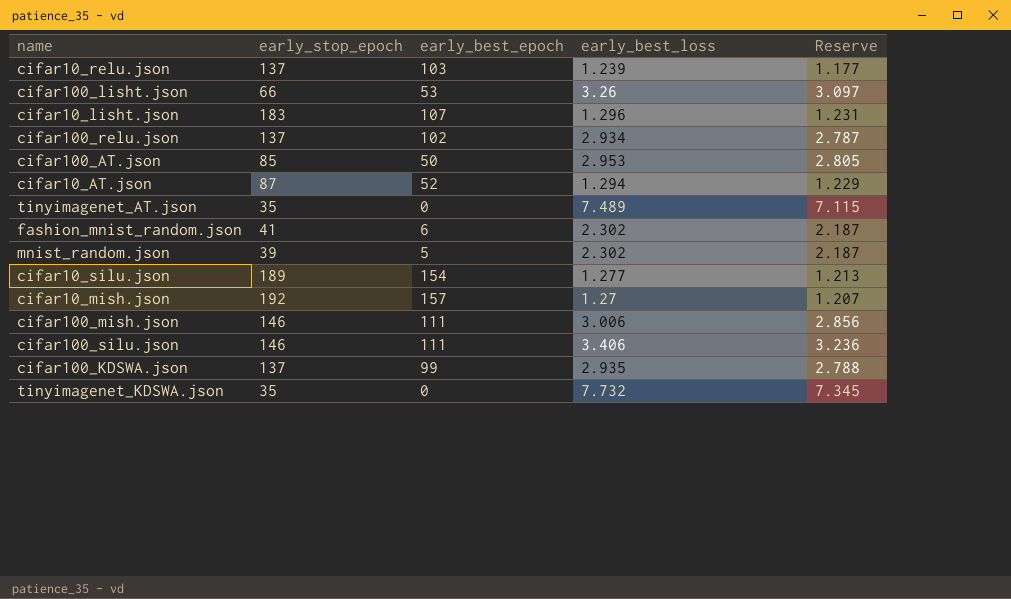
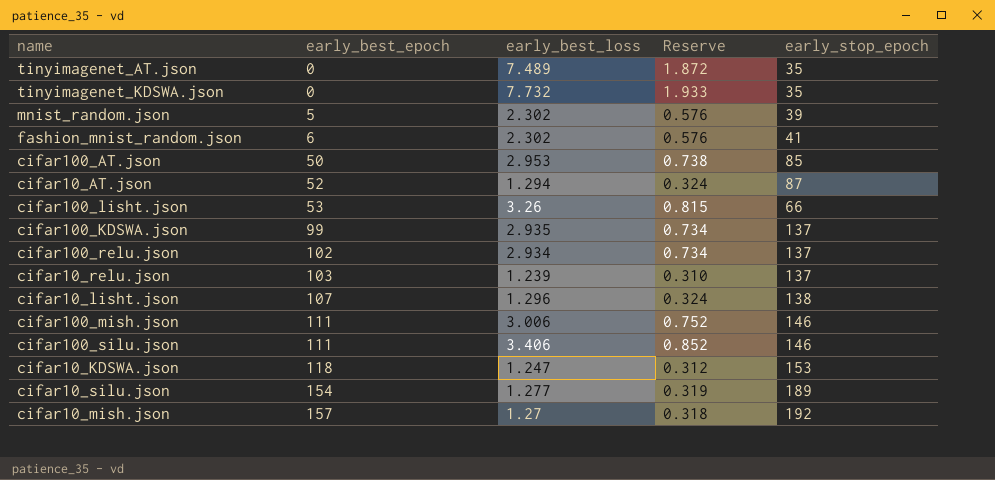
row order: none -> early_best_epoch ascending
column Reserve | formula: [early_best_loss] * 0.95 -> [early_best_loss] * 0.25
column early_stop_epoch | position: 2 -> 5
cifar10_lisht.json | early_stop_epoch: 183 -> 138
row cifar10_KDSWA.json: none -> 118 | 1.247 | 0.312 | 153

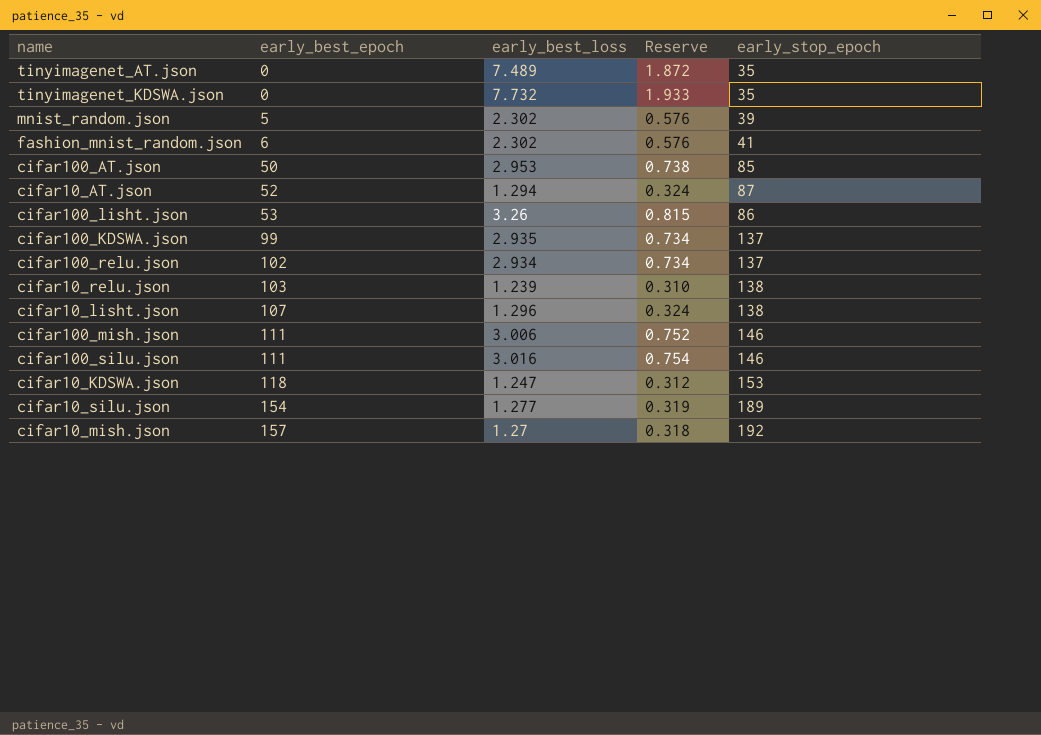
cifar100_lisht.json | early_stop_epoch: 66 -> 86
cifar10_relu.json | early_stop_epoch: 137 -> 138
cifar100_silu.json | early_best_loss: 3.406 -> 3.016
cifar100_silu.json | Reserve: 0.852 -> 0.754

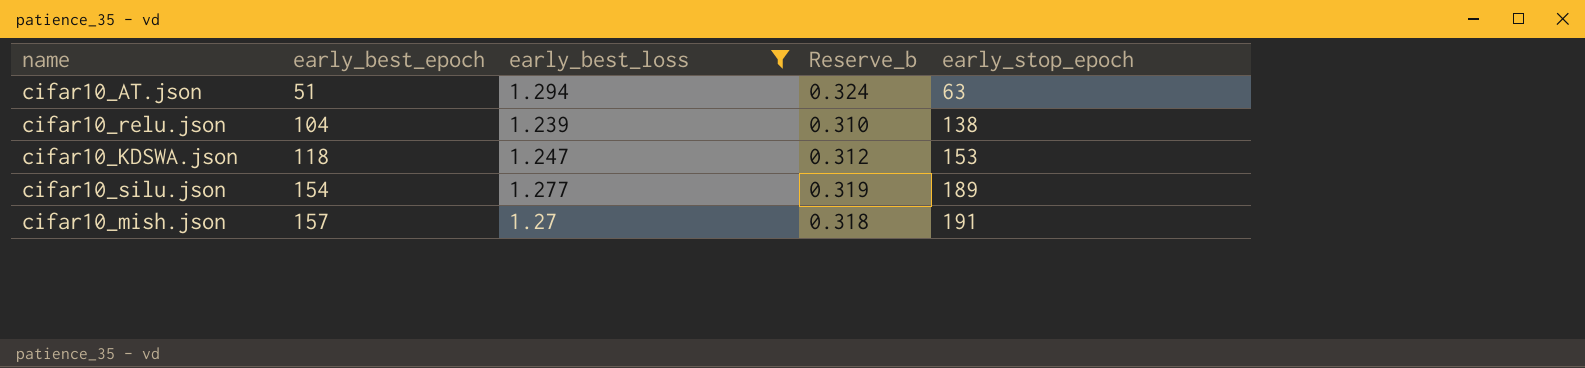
filter: none -> early_best_loss <= 1.294
column name: Reserve -> Reserve_b
cifar10_AT.json | early_best_epoch: 52 -> 51
cifar10_AT.json | early_stop_epoch: 87 -> 63
cifar10_relu.json | early_best_epoch: 103 -> 104
cifar10_mish.json | early_stop_epoch: 192 -> 191

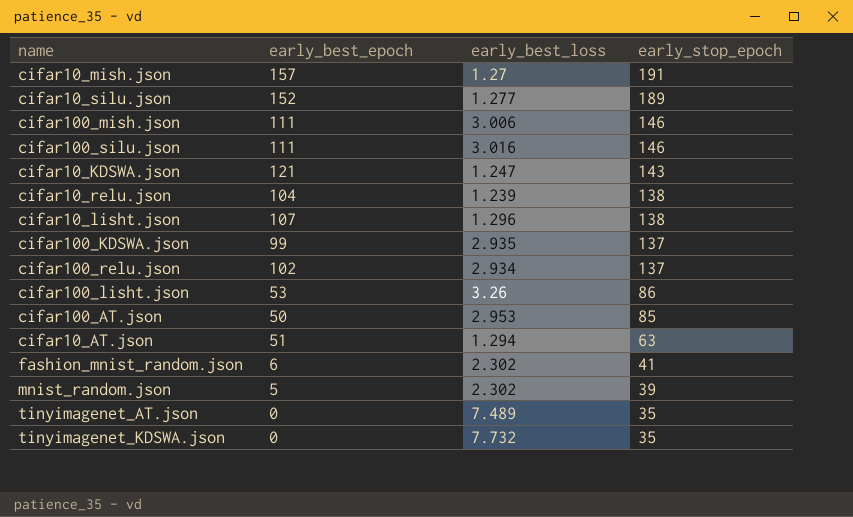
filter: early_best_loss <= 1.294 -> none
row order: early_best_epoch ascending -> early_stop_epoch descending
column Reserve_b | formula: [early_best_loss] * 0.25 -> none
cifar10_silu.json | early_best_epoch: 154 -> 152
cifar10_KDSWA.json | early_best_epoch: 118 -> 121
cifar10_KDSWA.json | early_stop_epoch: 153 -> 143

